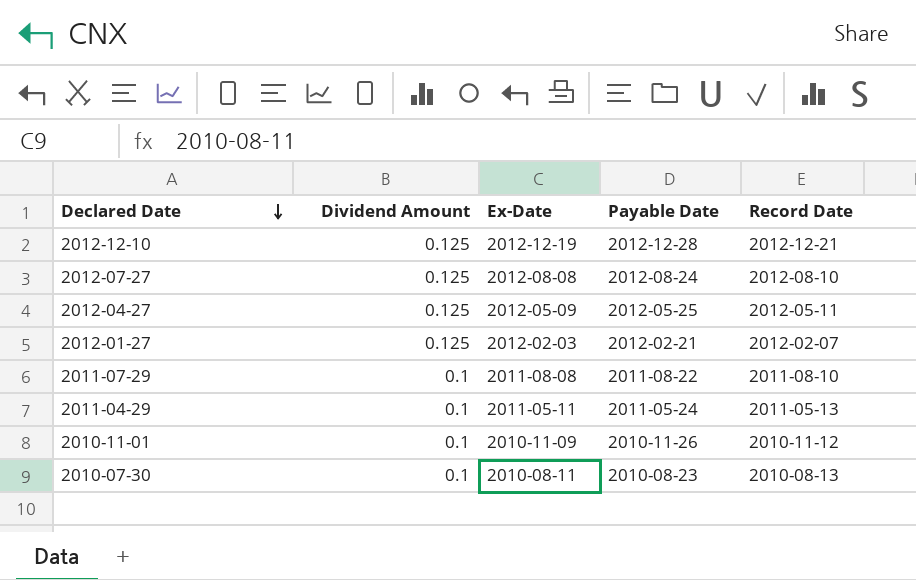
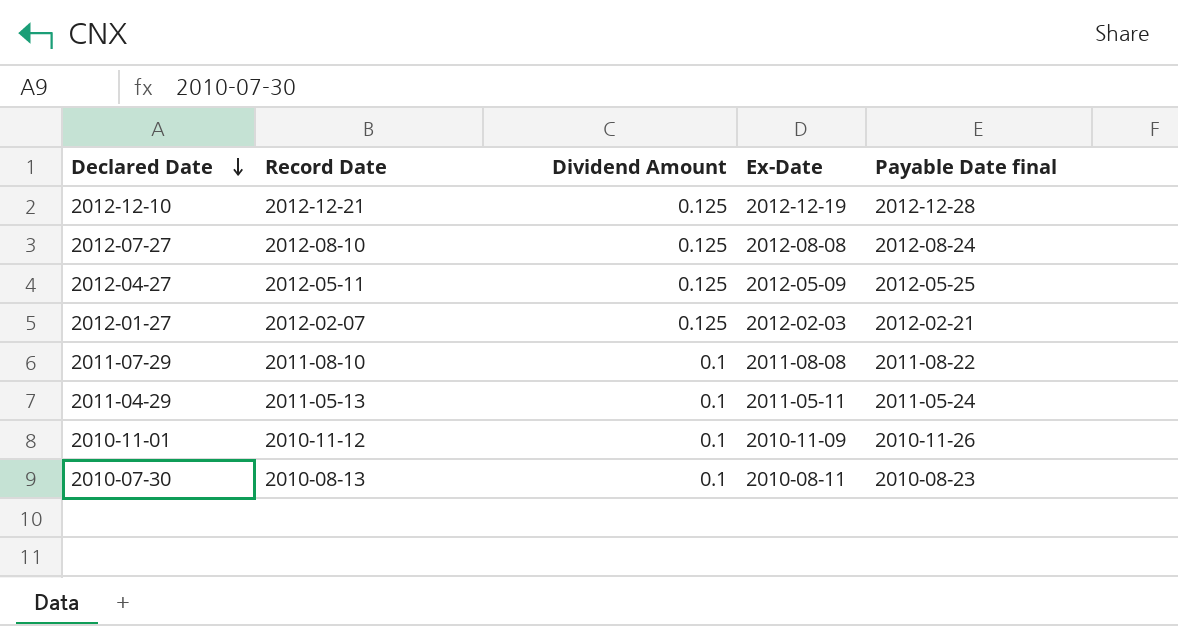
column Record Date | position: 5 -> 2
column name: Payable Date -> Payable Date final

